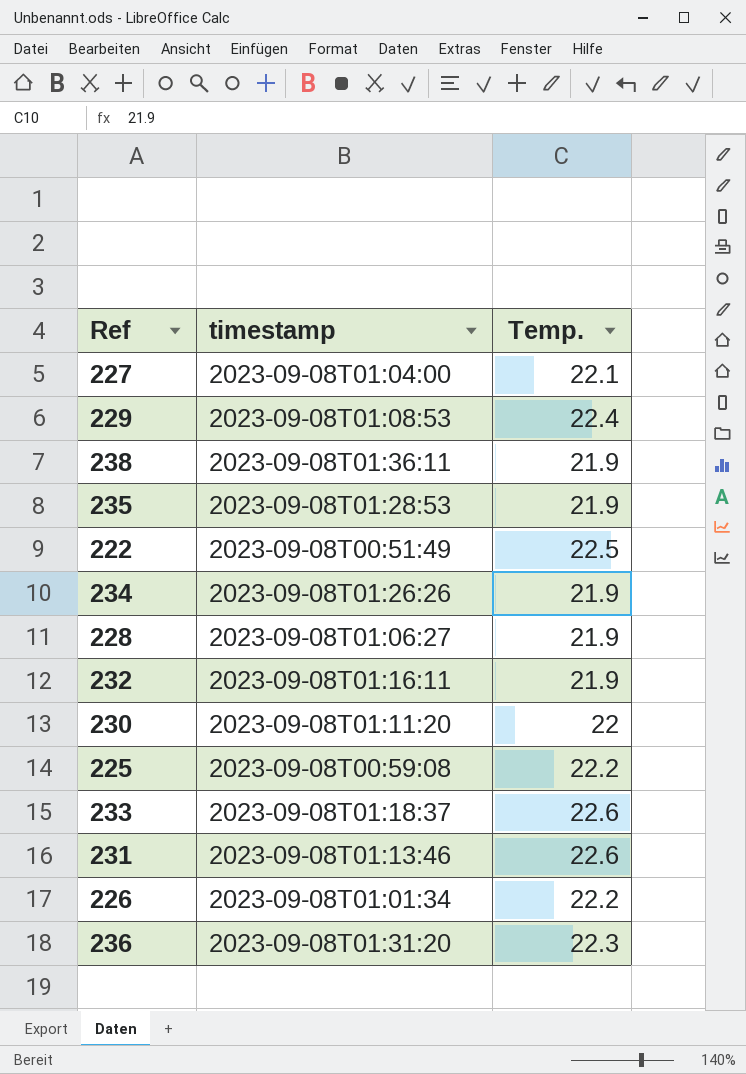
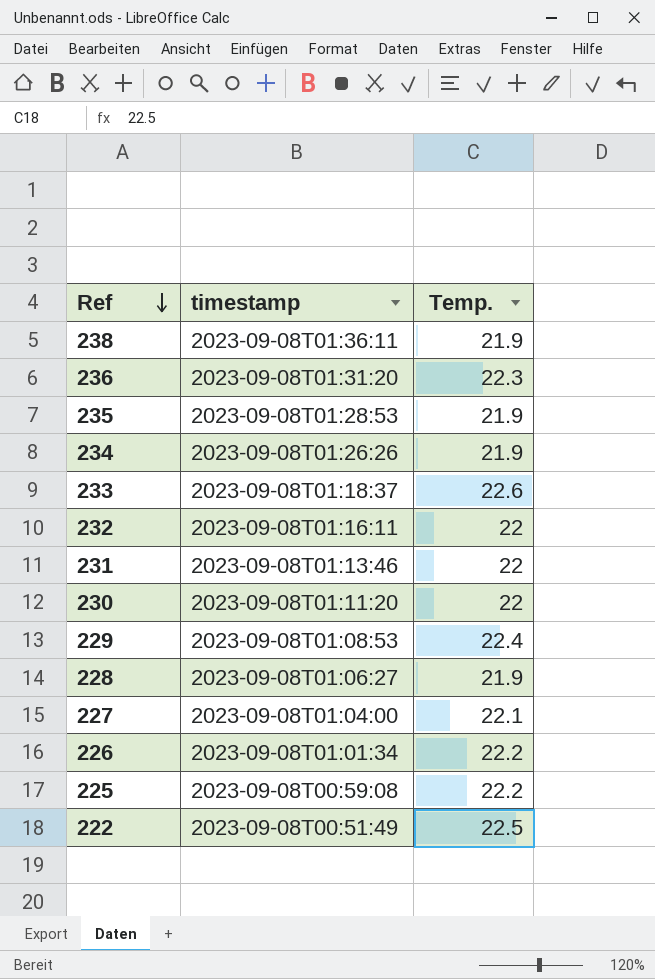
row order: none -> Ref descending
232 | Temp.: 21.9 -> 22
231 | Temp.: 22.6 -> 22

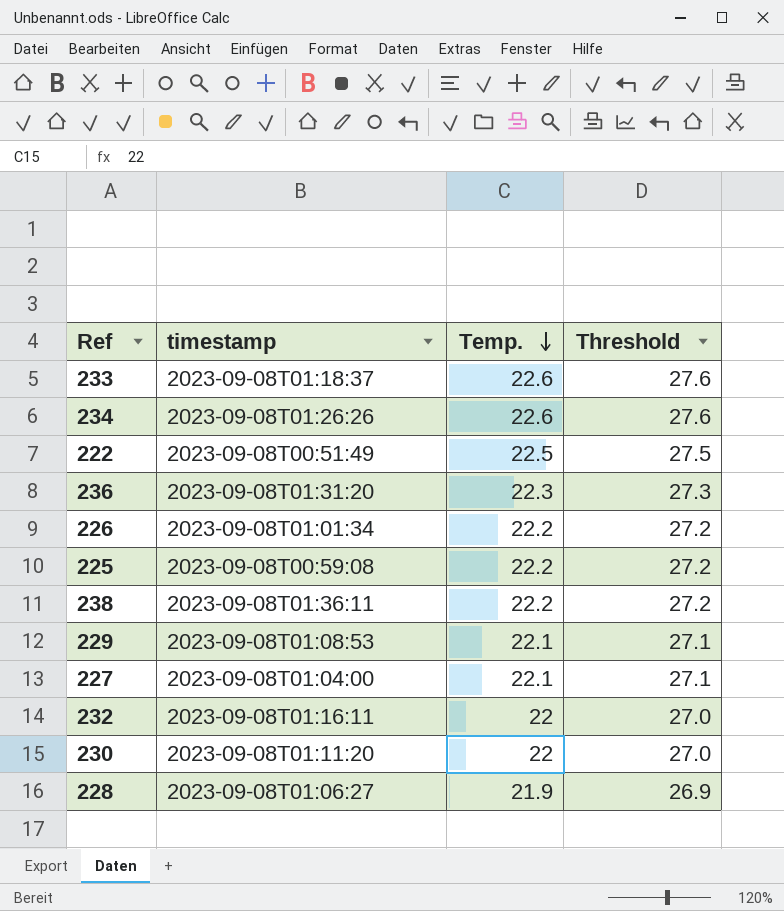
row order: Ref descending -> Temp. descending
column Threshold | formula: none -> [Temp.] + 5
row 235: 2023-09-08T01:28:53 | 21.9 -> none
row 231: 2023-09-08T01:13:46 | 22 -> none
234 | Temp.: 21.9 -> 22.6
238 | Temp.: 21.9 -> 22.2
229 | Temp.: 22.4 -> 22.1

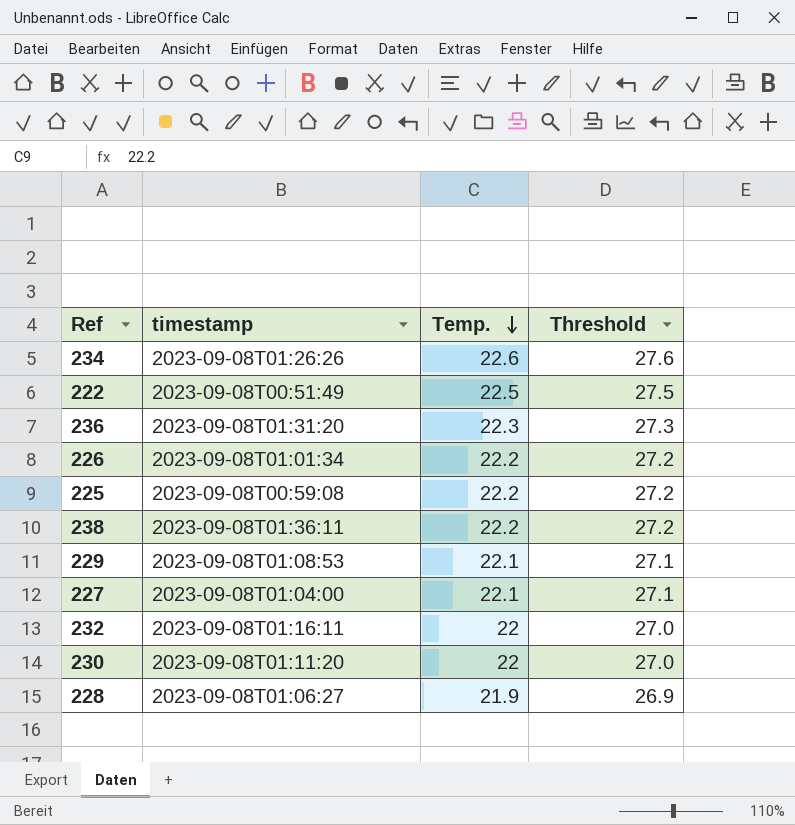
row 233: 2023-09-08T01:18:37 | 22.6 | 27.6 -> none

